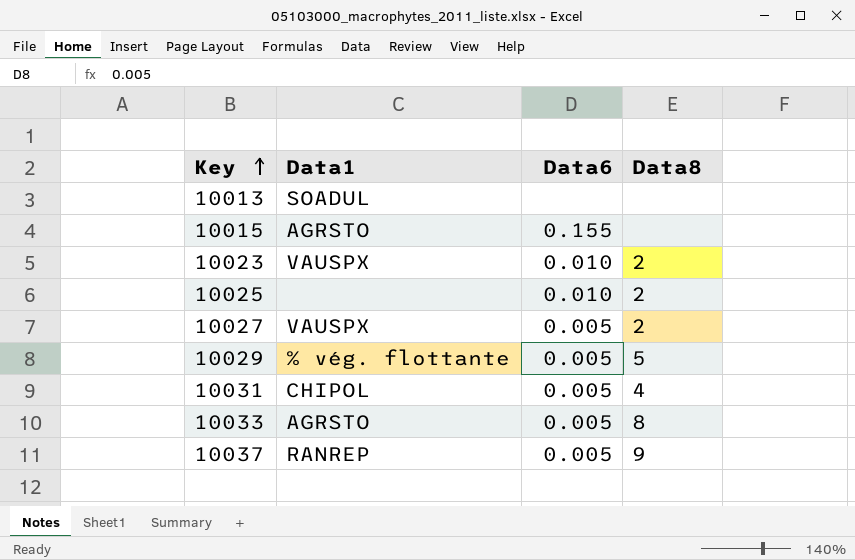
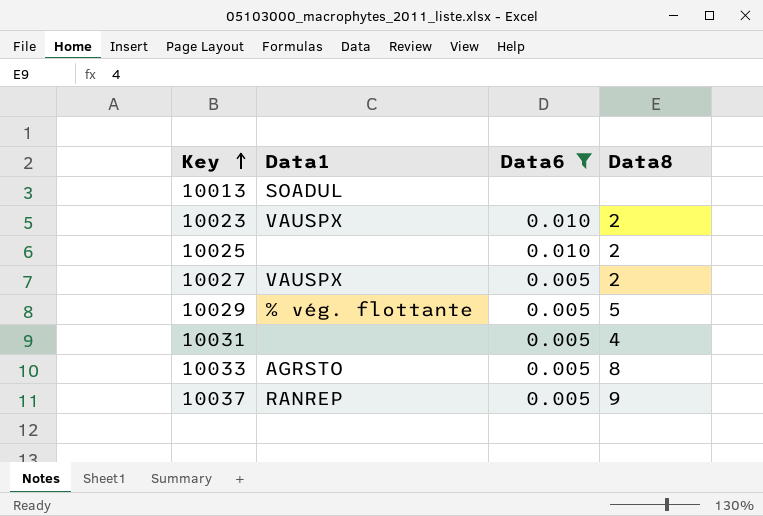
filter: none -> Data6 != 0.155
10031 | Data1: CHIPOL -> none

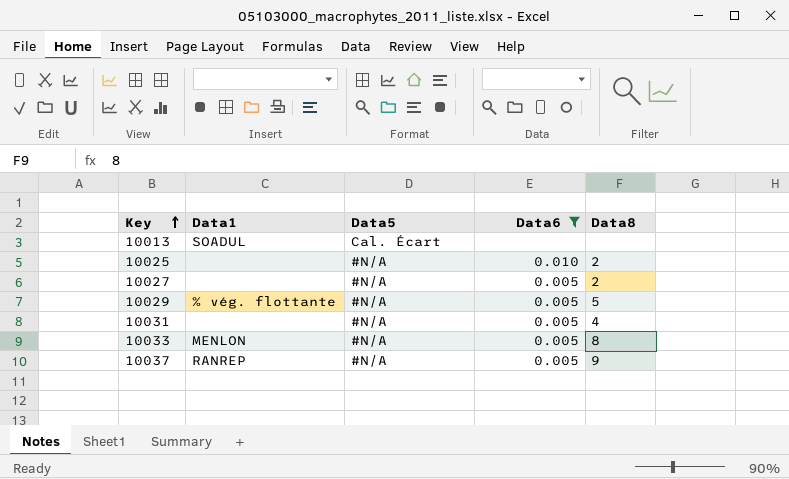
column Data5 | position: none -> 3
row 10023: VAUSPX | 0.010 | 2 -> none
10027 | Data1: VAUSPX -> none
10033 | Data1: AGRSTO -> MENLON

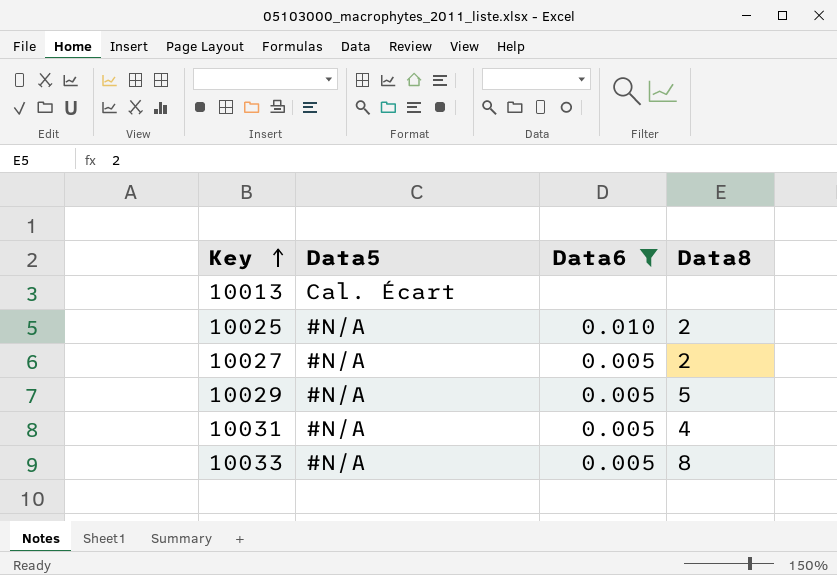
column Data1 | position: 2 -> none
row 10037: RANREP | #N/A | 0.005 | 9 -> none

